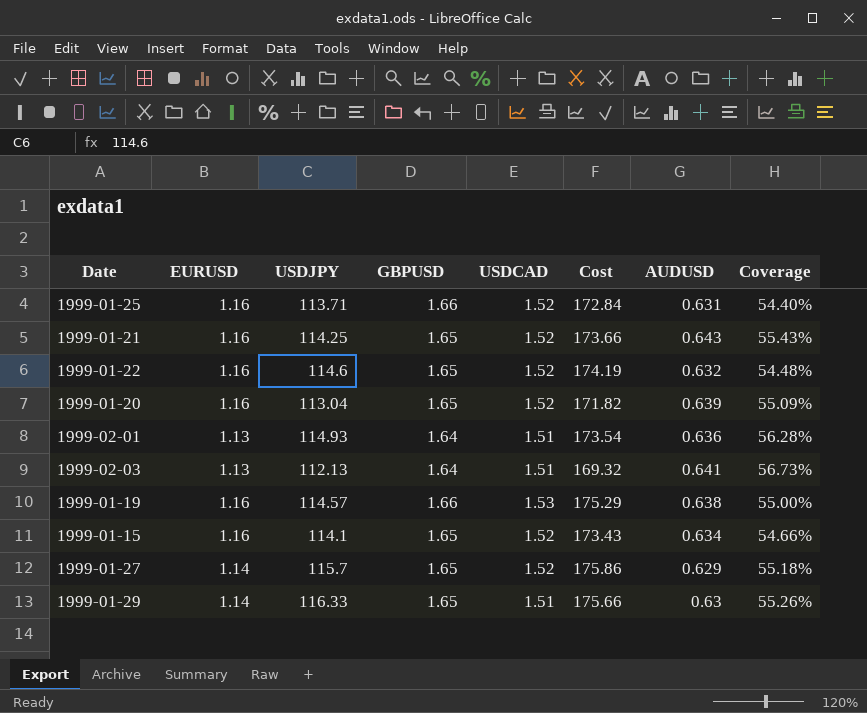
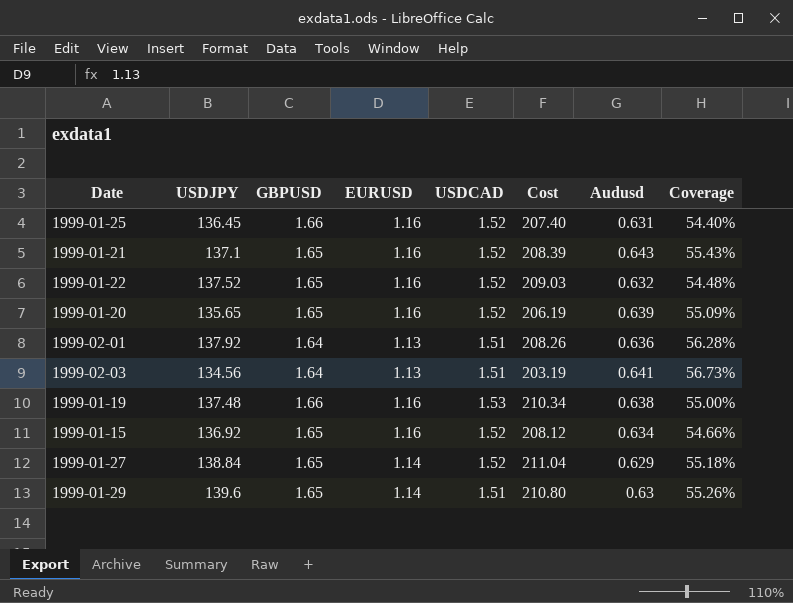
column EURUSD | position: 2 -> 4
column name: AUDUSD -> Audusd
1999-01-25 | USDJPY: 113.71 -> 136.45
1999-01-25 | Cost: 172.84 -> 207.40
1999-01-21 | USDJPY: 114.25 -> 137.1
1999-01-21 | Cost: 173.66 -> 208.39
1999-01-22 | USDJPY: 114.6 -> 137.52
1999-01-22 | Cost: 174.19 -> 209.03
1999-01-20 | USDJPY: 113.04 -> 135.65
1999-01-20 | Cost: 171.82 -> 206.19
1999-02-01 | USDJPY: 114.93 -> 137.92
1999-02-01 | Cost: 173.54 -> 208.26
1999-02-03 | USDJPY: 112.13 -> 134.56
1999-02-03 | Cost: 169.32 -> 203.19
1999-01-19 | USDJPY: 114.57 -> 137.48
1999-01-19 | Cost: 175.29 -> 210.34
1999-01-15 | USDJPY: 114.1 -> 136.92
1999-01-15 | Cost: 173.43 -> 208.12
1999-01-27 | USDJPY: 115.7 -> 138.84
1999-01-27 | Cost: 175.86 -> 211.04
1999-01-29 | USDJPY: 116.33 -> 139.6
1999-01-29 | Cost: 175.66 -> 210.80

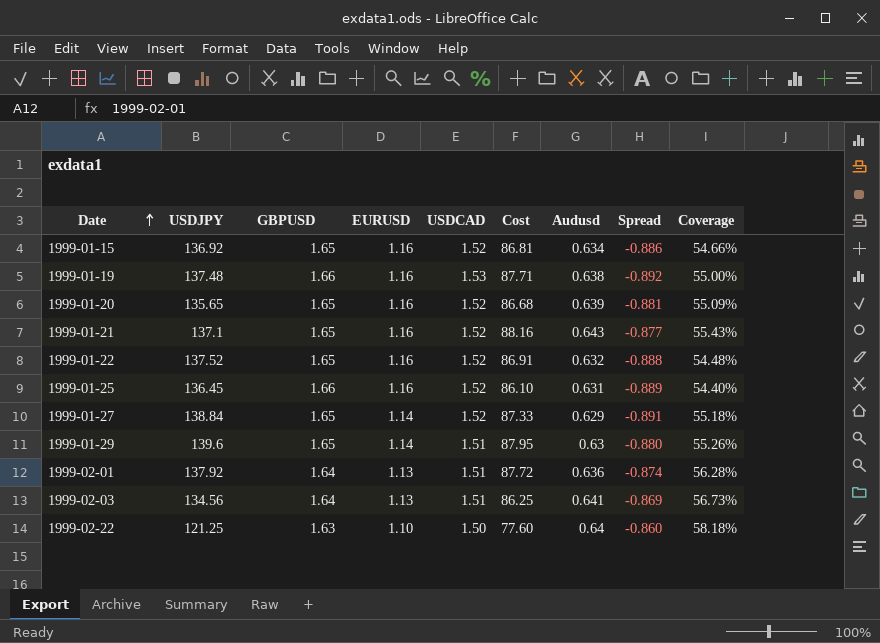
row order: none -> Date ascending
column Cost | formula: [USDJPY] * [USDCAD] -> [USDJPY] * [Audusd]
column Spread | formula: none -> [Audusd] - [USDCAD]
row 1999-02-22: none -> 121.25 | 1.63 | 1.10 | 1.50 | 77.60 | 0.64 | -0.860 | 58.18%

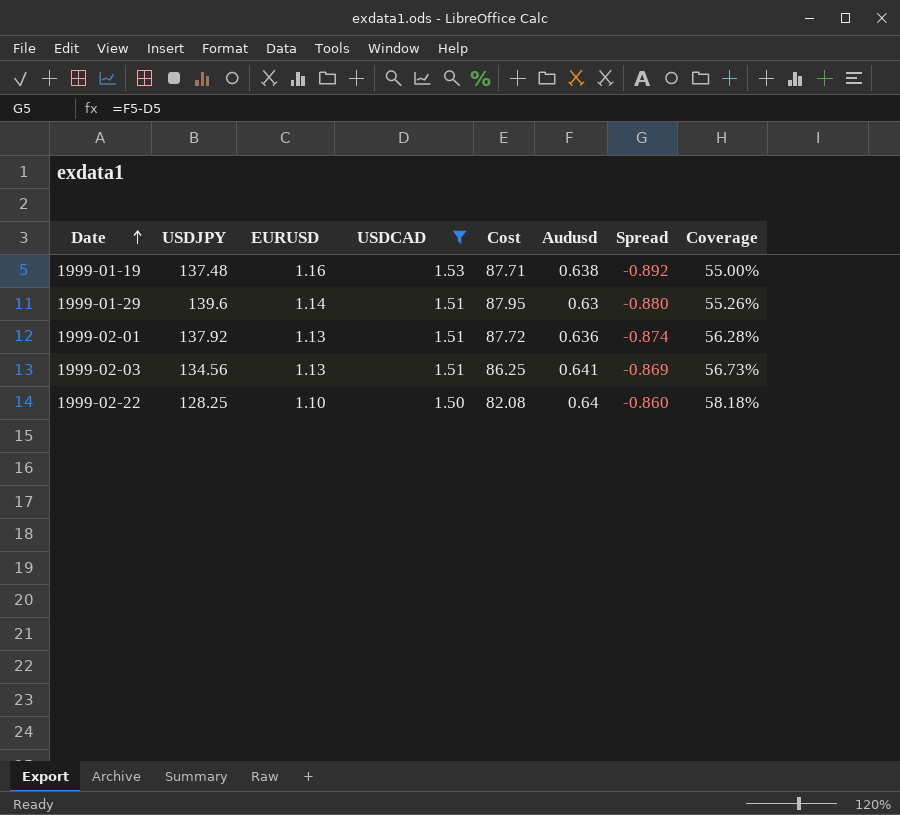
filter: none -> USDCAD != 1.52
column GBPUSD | position: 3 -> none
1999-02-22 | USDJPY: 121.25 -> 128.25
1999-02-22 | Cost: 77.60 -> 82.08

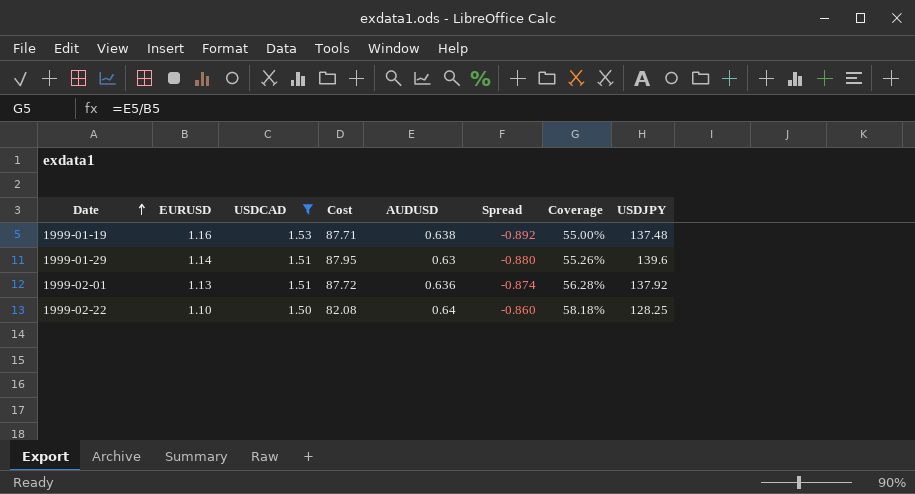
column name: Audusd -> AUDUSD
column USDJPY | position: 2 -> 8
row 1999-02-03: 134.56 | 1.13 | 1.51 | 86.25 | 0.641 | -0.869 | 56.73% -> none

